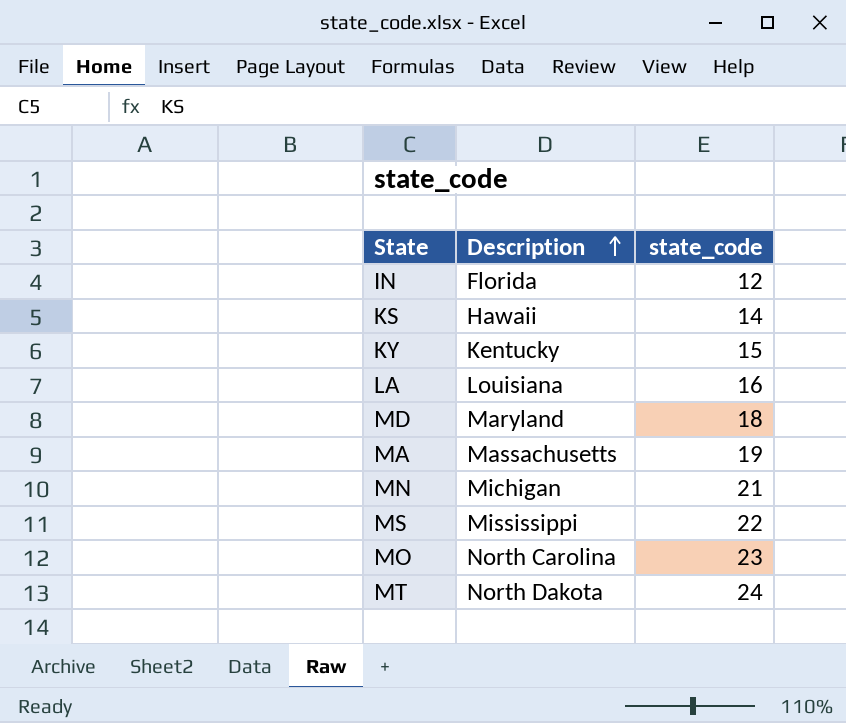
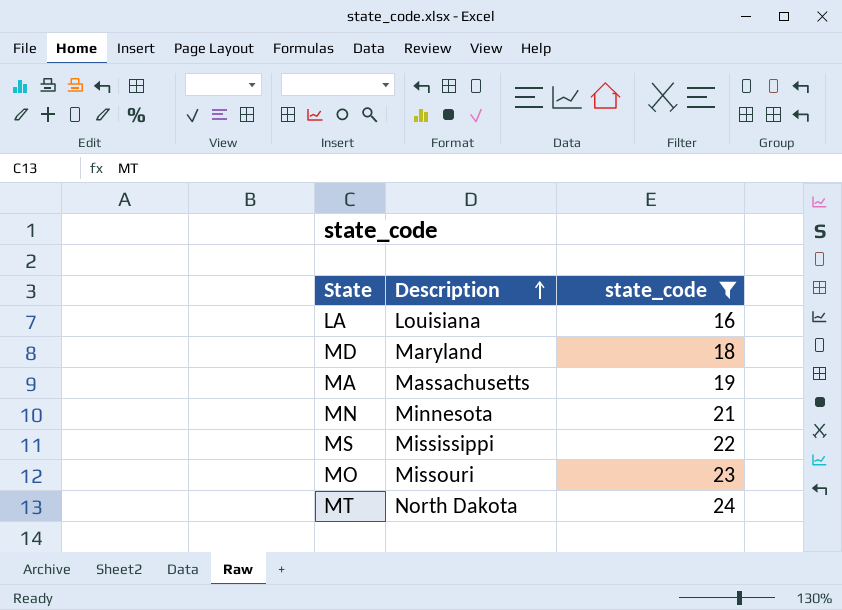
filter: none -> state_code >= 16
MN | Description: Michigan -> Minnesota
MO | Description: North Carolina -> Missouri

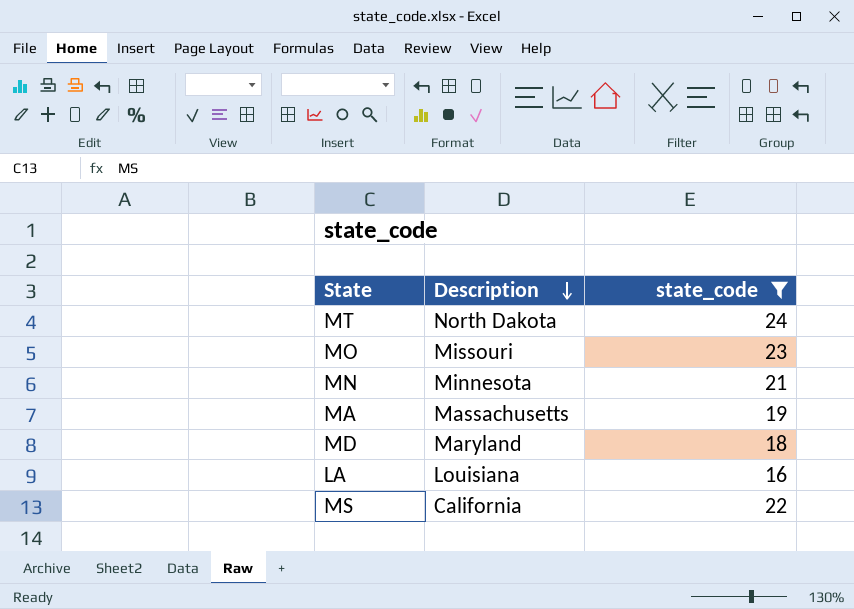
row order: Description ascending -> Description descending
MS | Description: Mississippi -> California

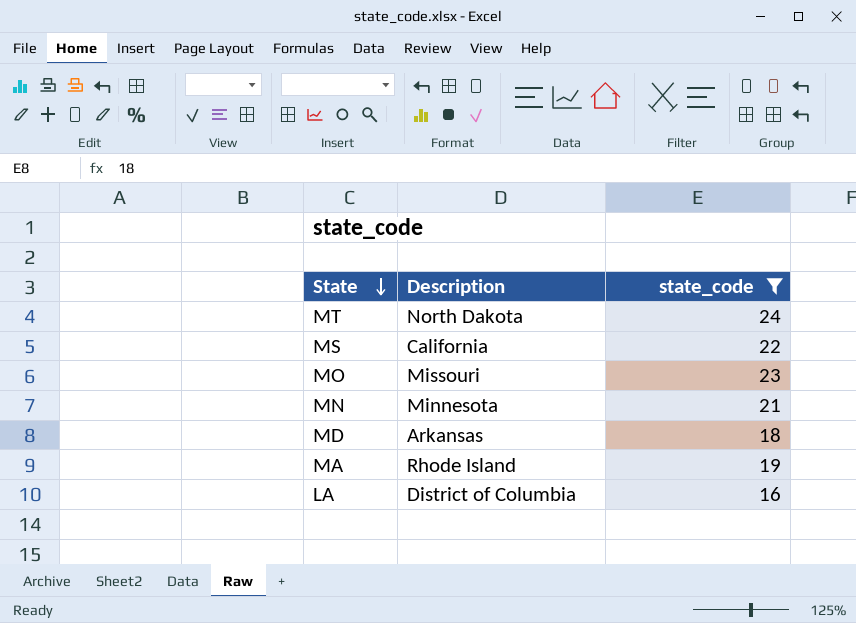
row order: Description descending -> State descending
MD | Description: Maryland -> Arkansas
MA | Description: Massachusetts -> Rhode Island
LA | Description: Louisiana -> District of Columbia

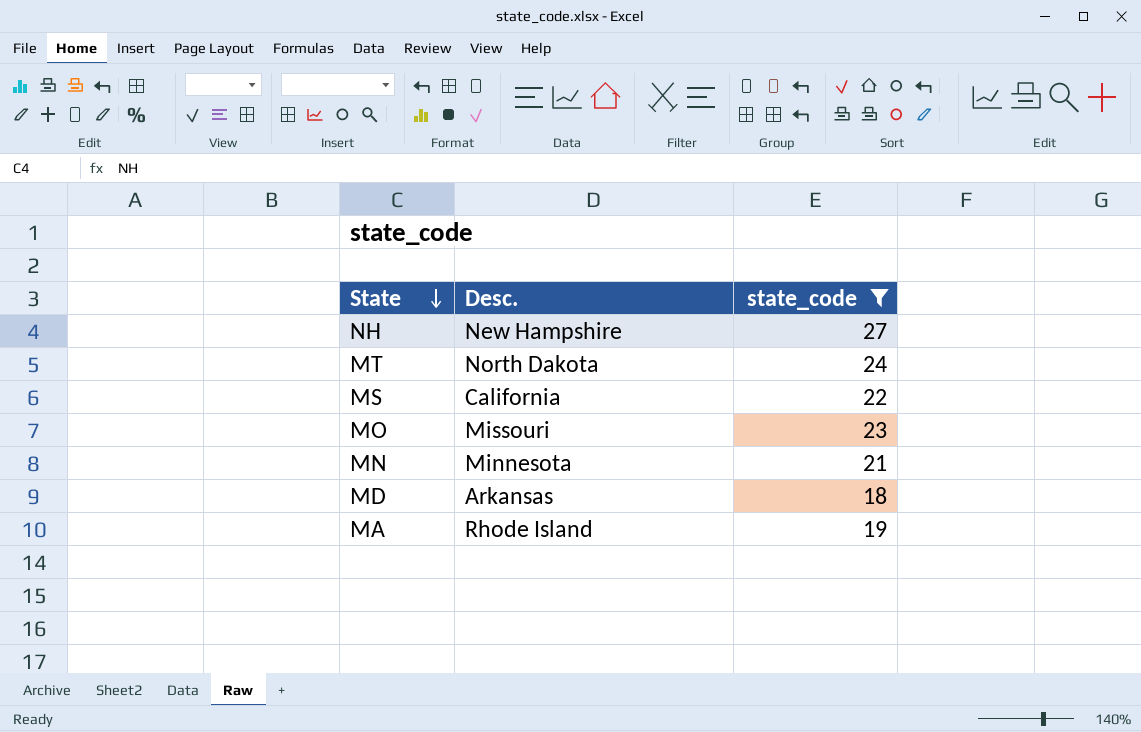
column name: Description -> Desc.
row LA: District of Columbia | 16 -> none
row NH: none -> New Hampshire | 27

